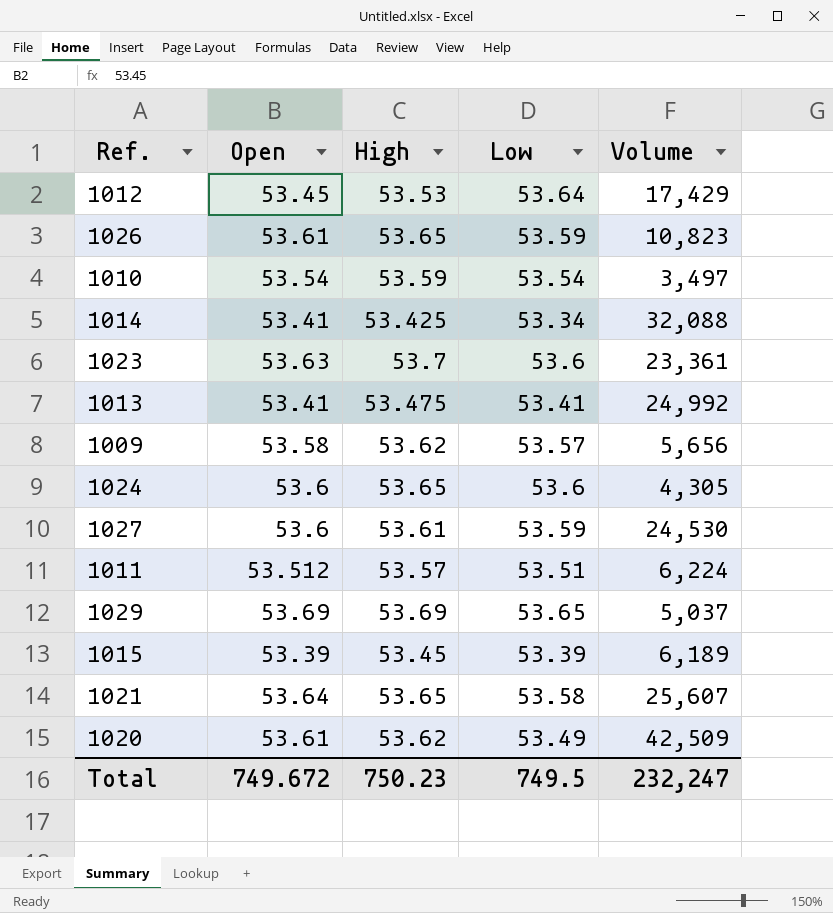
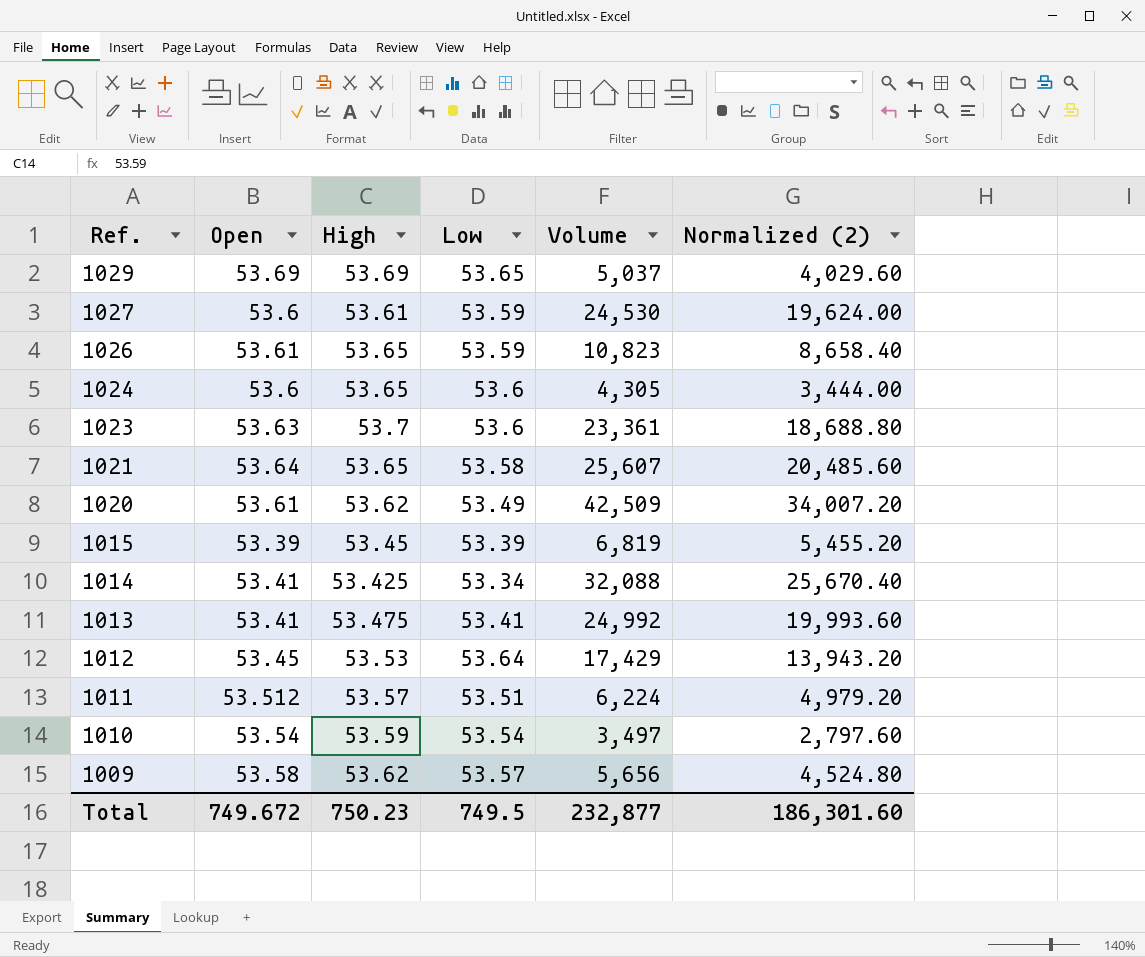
row order: none -> Ref. descending
column Normalized (2) | formula: none -> [Volume] * 0.8
1015 | Volume: 6,189 -> 6,819
Total | Volume: 232,247 -> 232,877

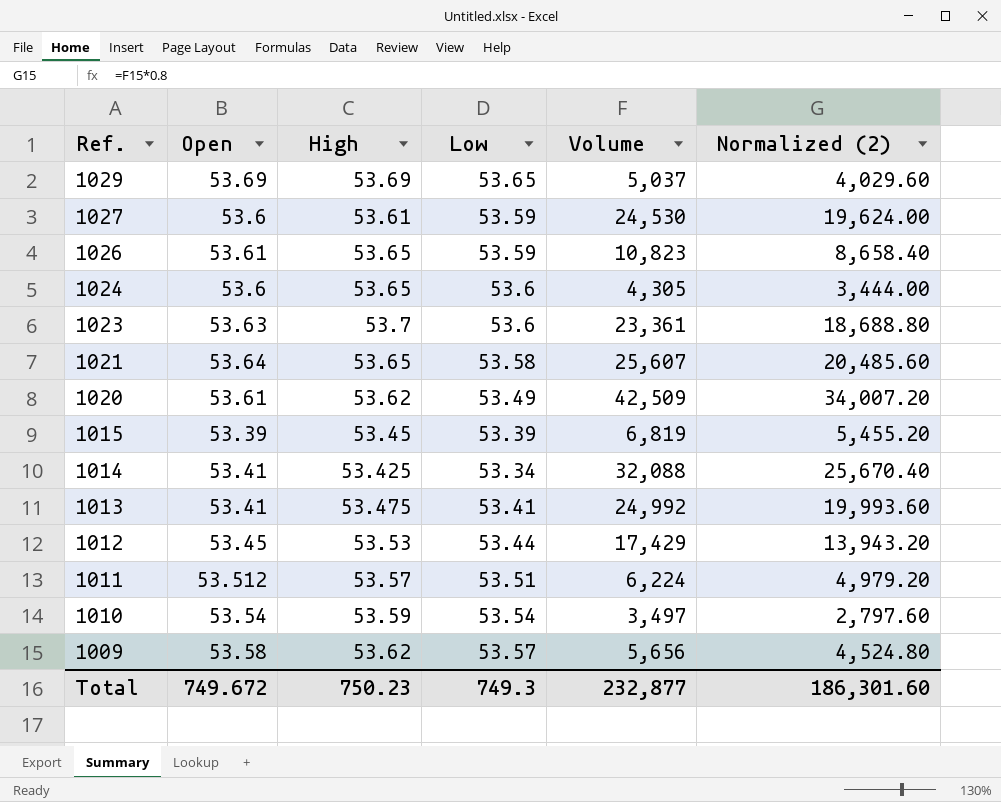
1012 | Low: 53.64 -> 53.44
Total | Low: 749.5 -> 749.3

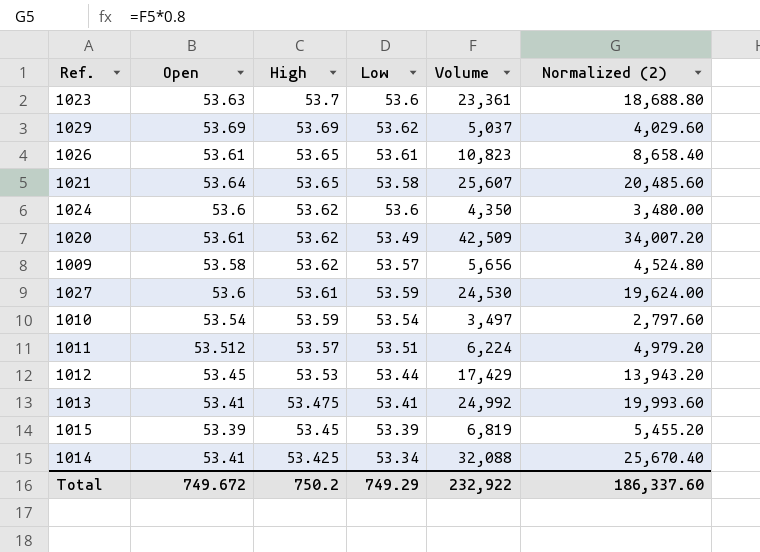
row order: Ref. descending -> High descending
1029 | Low: 53.65 -> 53.62
1026 | Low: 53.59 -> 53.61
1024 | High: 53.65 -> 53.62
1024 | Volume: 4,305 -> 4,350
1024 | Normalized (2): 3,444.00 -> 3,480.00
Total | High: 750.23 -> 750.2
Total | Low: 749.3 -> 749.29
Total | Volume: 232,877 -> 232,922
Total | Normalized (2): 186,301.60 -> 186,337.60

